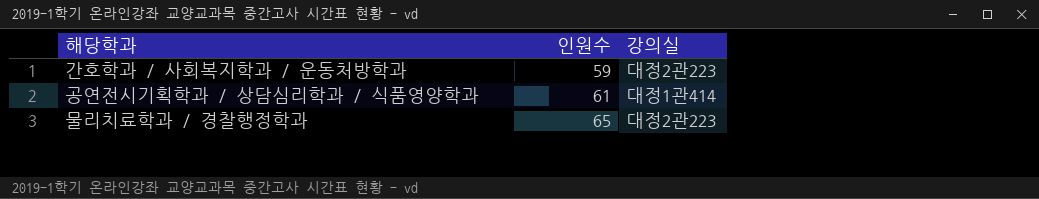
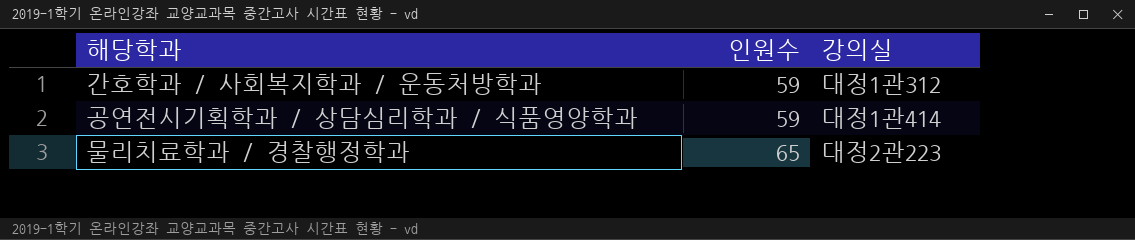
간호학과 / 사회복지학과 / 운동처방학과 | 강의실: 대정2관223 -> 대정1관312
공연전시기획학과 / 상담심리학과 / 식품영양학과 | 인원수: 61 -> 59

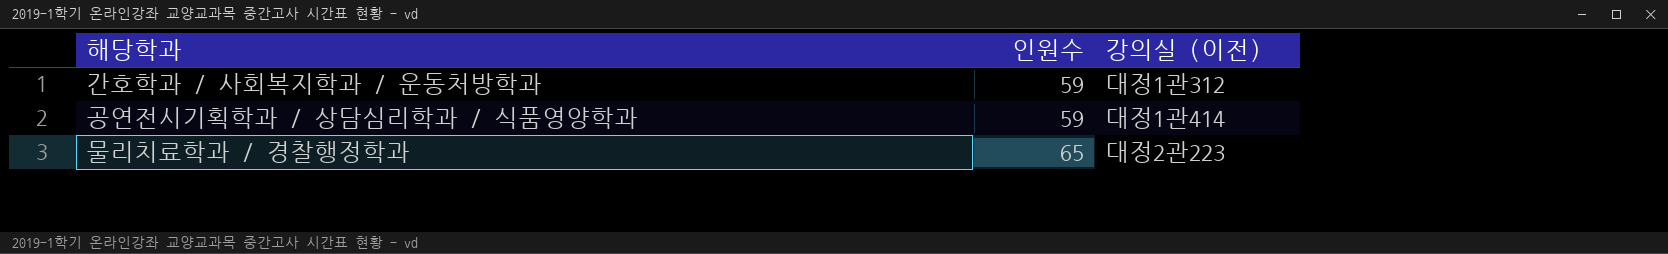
column name: 강의실 -> 강의실 (이전)

